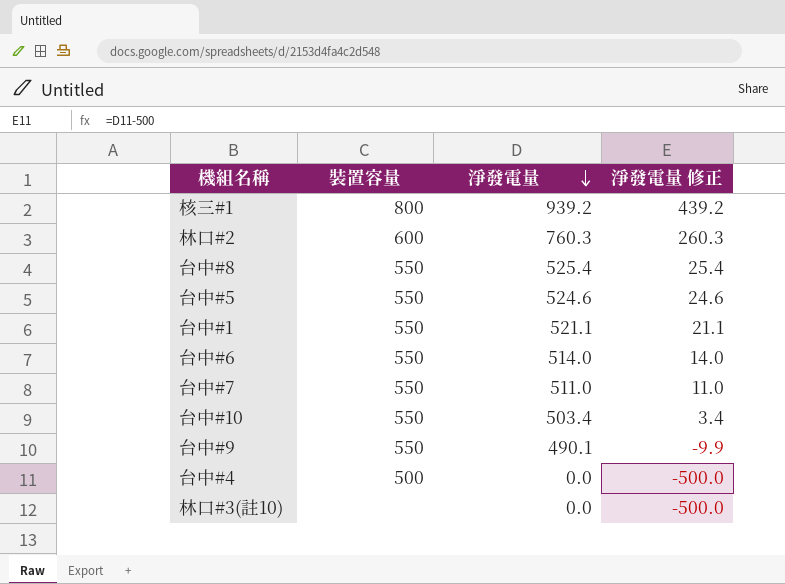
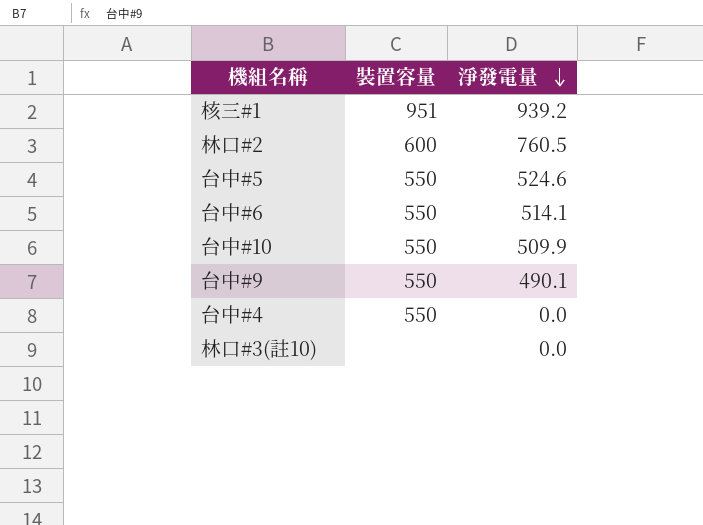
column 淨發電量 修正 | formula: [淨發電量] - 500 -> none
row 台中#8: 550 | 525.4 | 25.4 -> none
row 台中#1: 550 | 521.1 | 21.1 -> none
row 台中#7: 550 | 511.0 | 11.0 -> none
核三#1 | 裝置容量: 800 -> 951
林口#2 | 淨發電量: 760.3 -> 760.5
台中#6 | 淨發電量: 514.0 -> 514.1
台中#10 | 淨發電量: 503.4 -> 509.9
台中#4 | 裝置容量: 500 -> 550

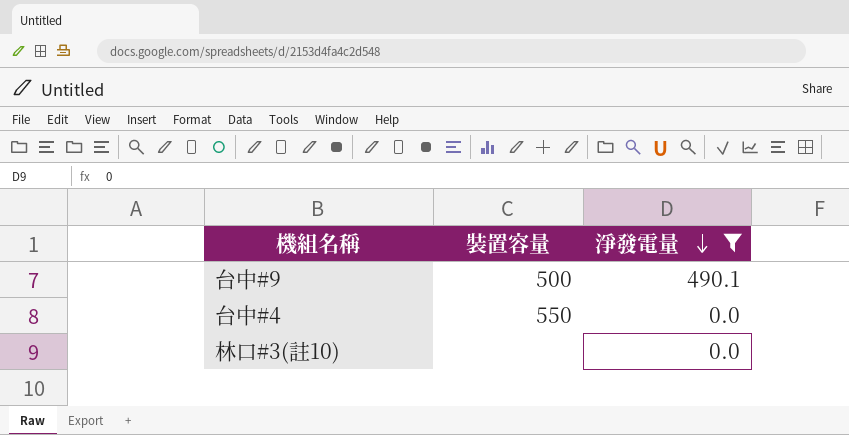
filter: none -> 淨發電量 <= 490.1
台中#9 | 裝置容量: 550 -> 500

